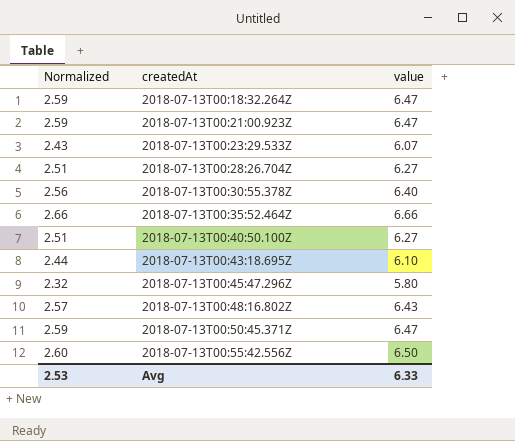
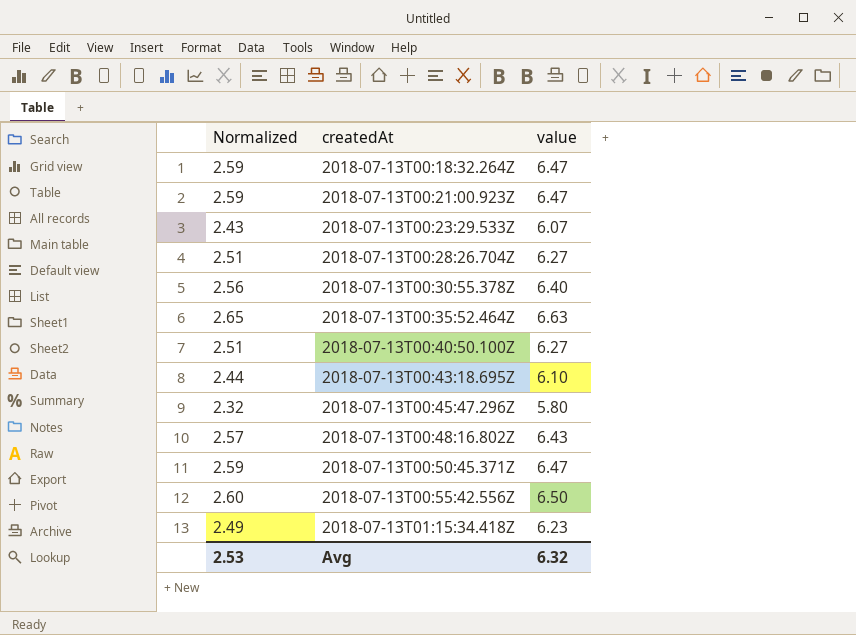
2018-07-13T00:35:52.464Z | Normalized: 2.66 -> 2.65
2018-07-13T00:35:52.464Z | value: 6.66 -> 6.63
row 2018-07-13T01:15:34.418Z: none -> 2.49 | 6.23
Avg | value: 6.33 -> 6.32

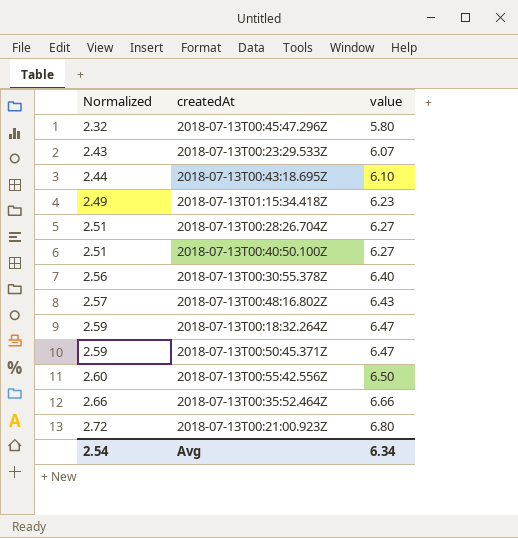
row order: createdAt ascending -> Normalized ascending
2018-07-13T00:35:52.464Z | Normalized: 2.65 -> 2.66
2018-07-13T00:35:52.464Z | value: 6.63 -> 6.66
2018-07-13T00:21:00.923Z | Normalized: 2.59 -> 2.72
2018-07-13T00:21:00.923Z | value: 6.47 -> 6.80
Avg | Normalized: 2.53 -> 2.54
Avg | value: 6.32 -> 6.34

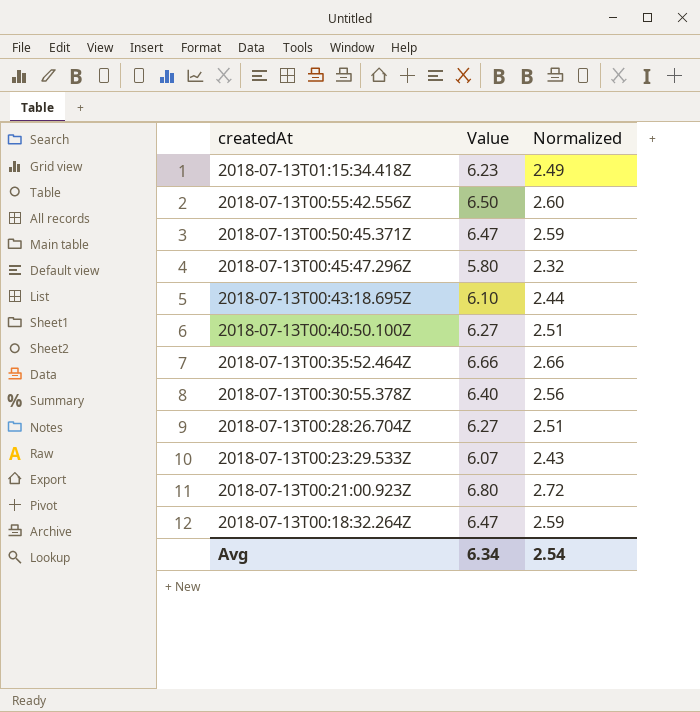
row order: Normalized ascending -> createdAt descending
column name: value -> Value
column Normalized | position: 1 -> 3
row 2018-07-13T00:48:16.802Z: 2.57 | 6.43 -> none

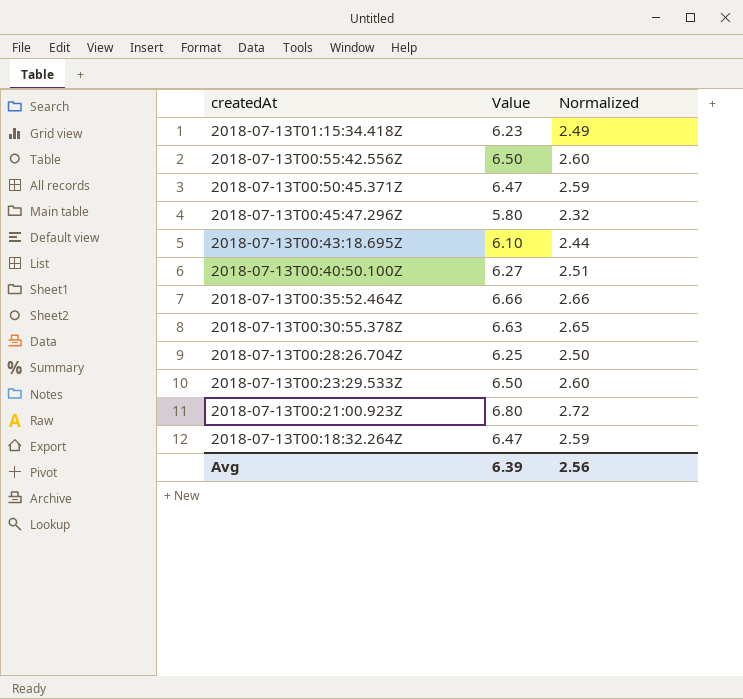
2018-07-13T00:30:55.378Z | Value: 6.40 -> 6.63
2018-07-13T00:30:55.378Z | Normalized: 2.56 -> 2.65
2018-07-13T00:28:26.704Z | Value: 6.27 -> 6.25
2018-07-13T00:28:26.704Z | Normalized: 2.51 -> 2.50
2018-07-13T00:23:29.533Z | Value: 6.07 -> 6.50
2018-07-13T00:23:29.533Z | Normalized: 2.43 -> 2.60
Avg | Value: 6.34 -> 6.39
Avg | Normalized: 2.54 -> 2.56

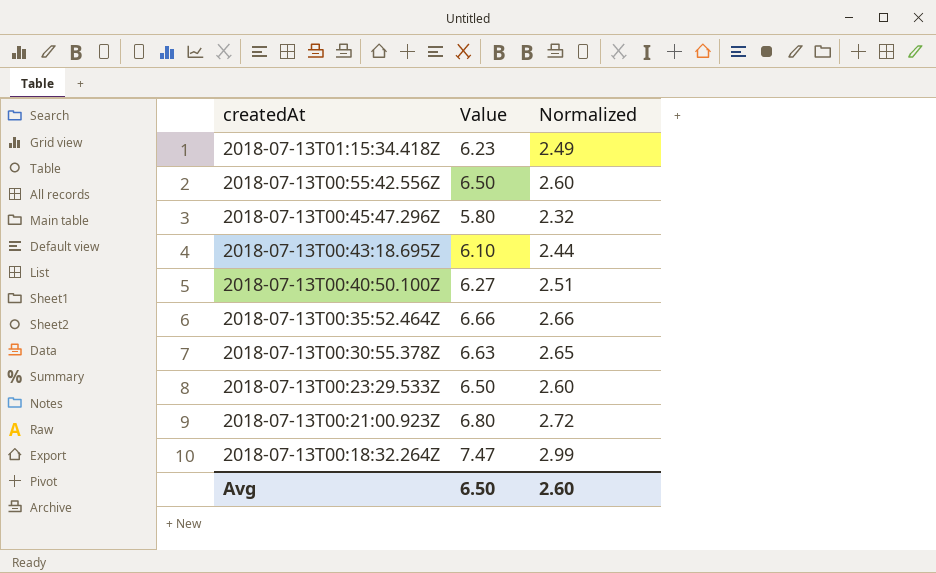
row 2018-07-13T00:50:45.371Z: 6.47 | 2.59 -> none
row 2018-07-13T00:28:26.704Z: 6.25 | 2.50 -> none
2018-07-13T00:18:32.264Z | Value: 6.47 -> 7.47
2018-07-13T00:18:32.264Z | Normalized: 2.59 -> 2.99
Avg | Value: 6.39 -> 6.50
Avg | Normalized: 2.56 -> 2.60

